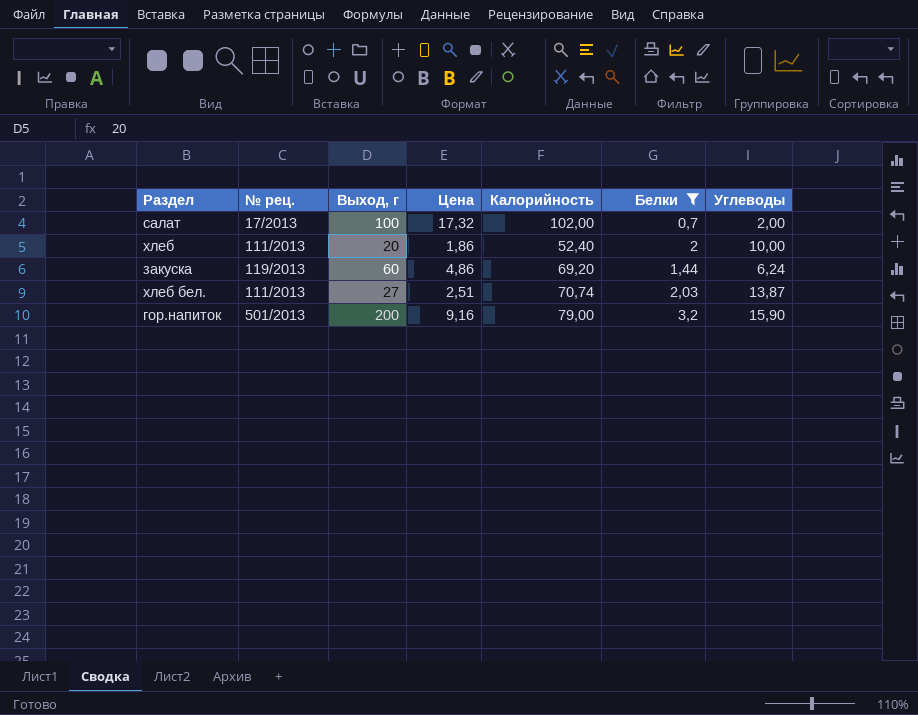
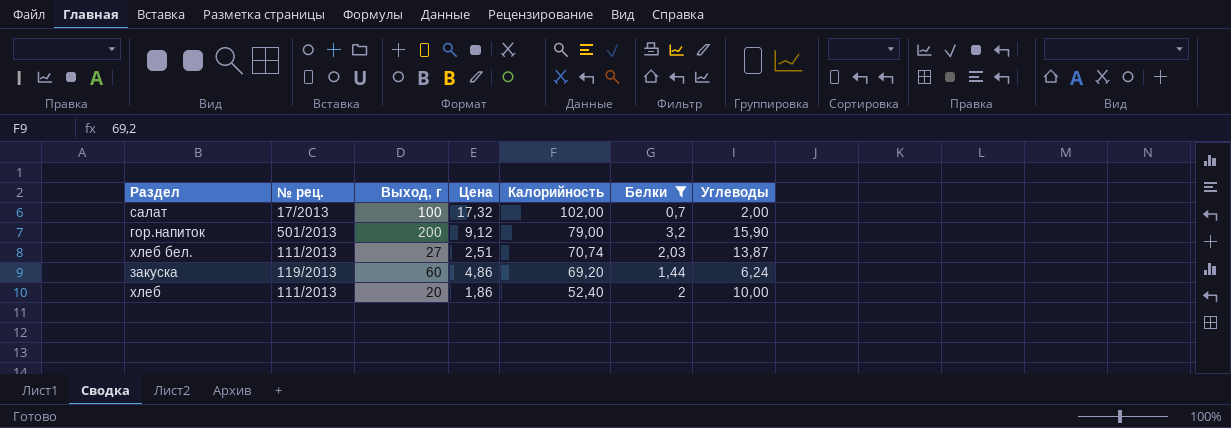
row order: none -> Калорийность descending
гор.напиток | Цена: 9,16 -> 9,12

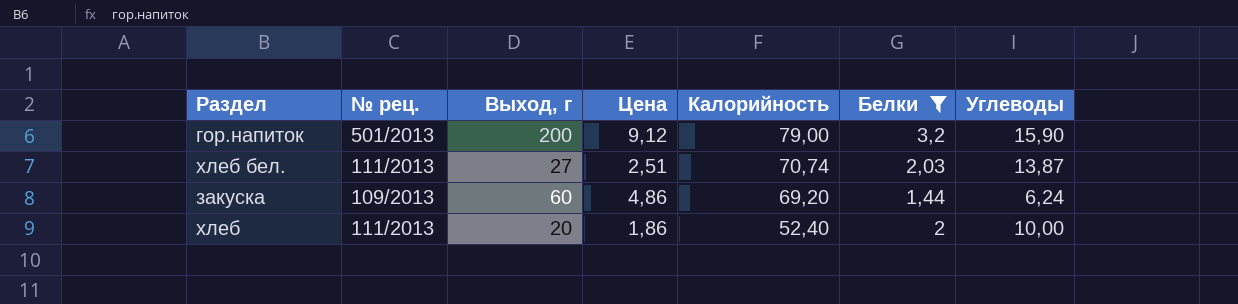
row салат: 17/2013 | 100 | 17,32 | 102,00 | 0,7 | 2,00 -> none
закуска | № рец.: 119/2013 -> 109/2013

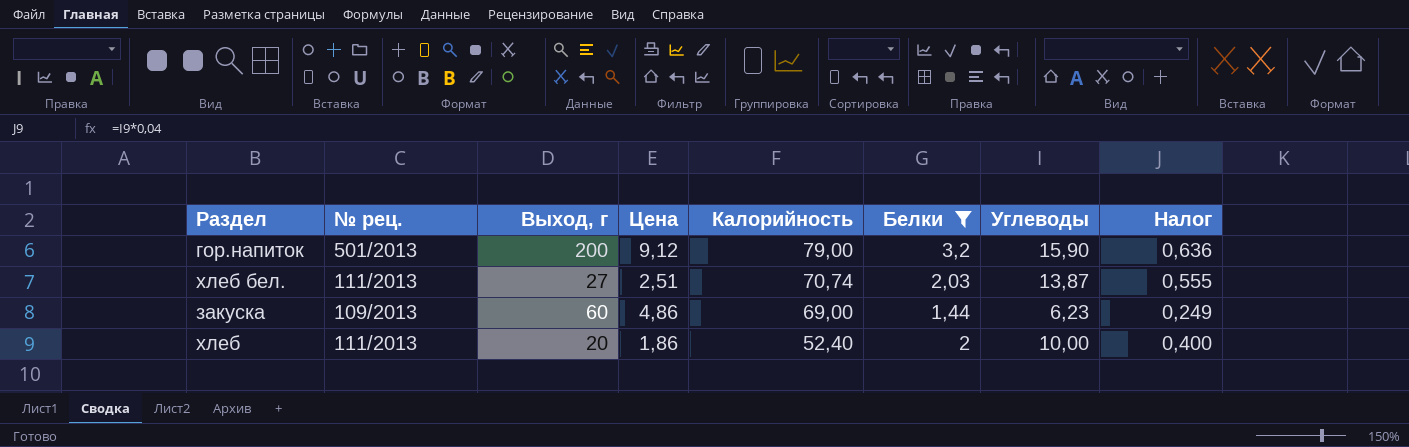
column Налог | formula: none -> [Углеводы] * 0,04
закуска | Калорийность: 69,20 -> 69,00
закуска | Углеводы: 6,24 -> 6,23

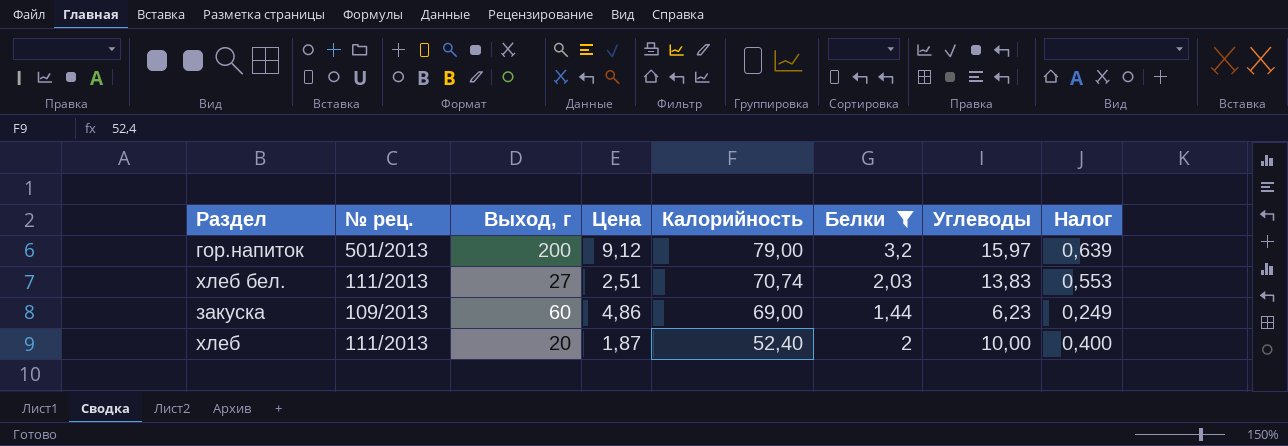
гор.напиток | Углеводы: 15,90 -> 15,97
гор.напиток | Налог: 0,636 -> 0,639
хлеб бел. | Углеводы: 13,87 -> 13,83
хлеб бел. | Налог: 0,555 -> 0,553
хлеб | Цена: 1,86 -> 1,87

